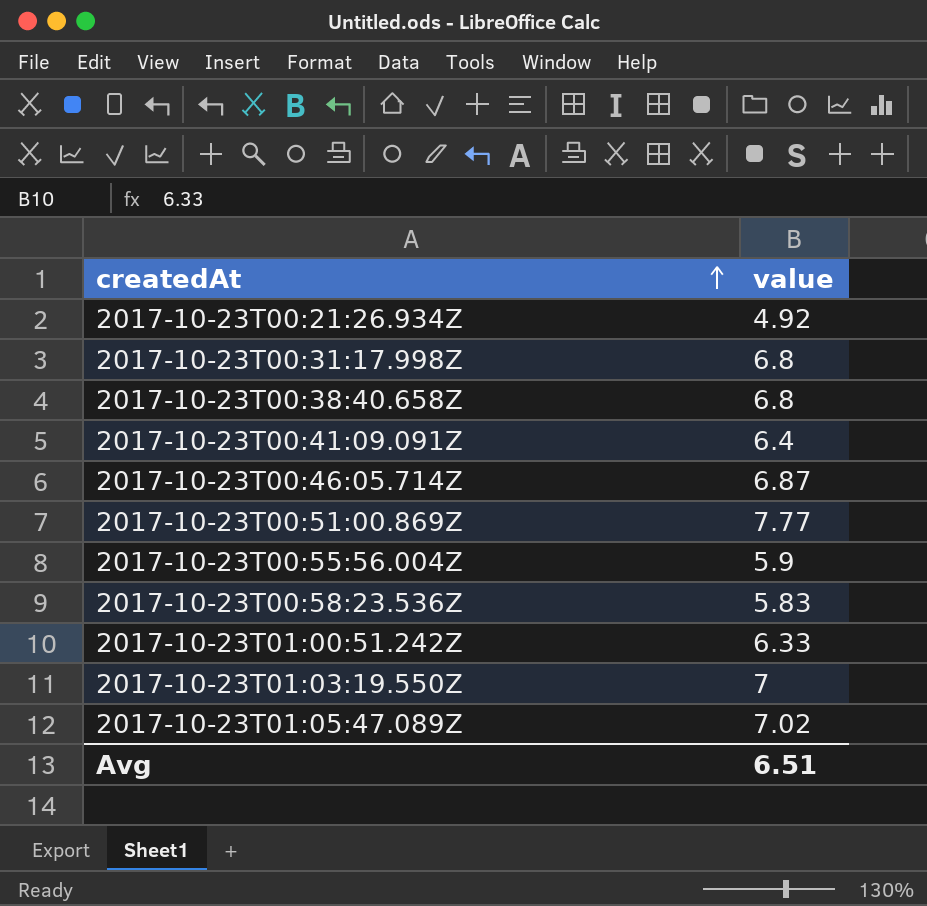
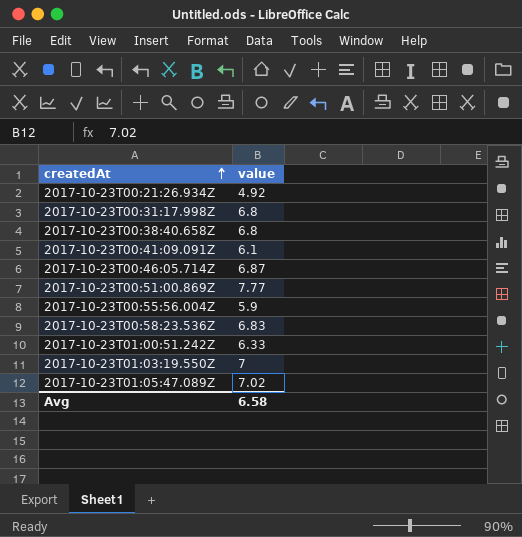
2017-10-23T00:41:09.091Z | value: 6.4 -> 6.1
2017-10-23T00:58:23.536Z | value: 5.83 -> 6.83
Avg | value: 6.51 -> 6.58

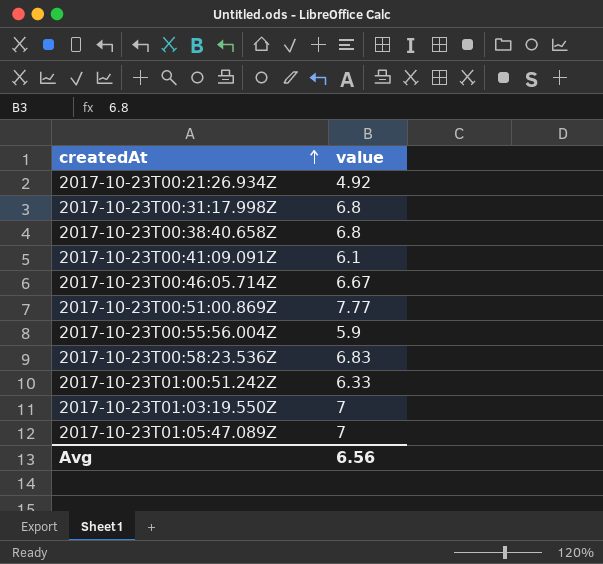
2017-10-23T00:46:05.714Z | value: 6.87 -> 6.67
2017-10-23T01:05:47.089Z | value: 7.02 -> 7
Avg | value: 6.58 -> 6.56

